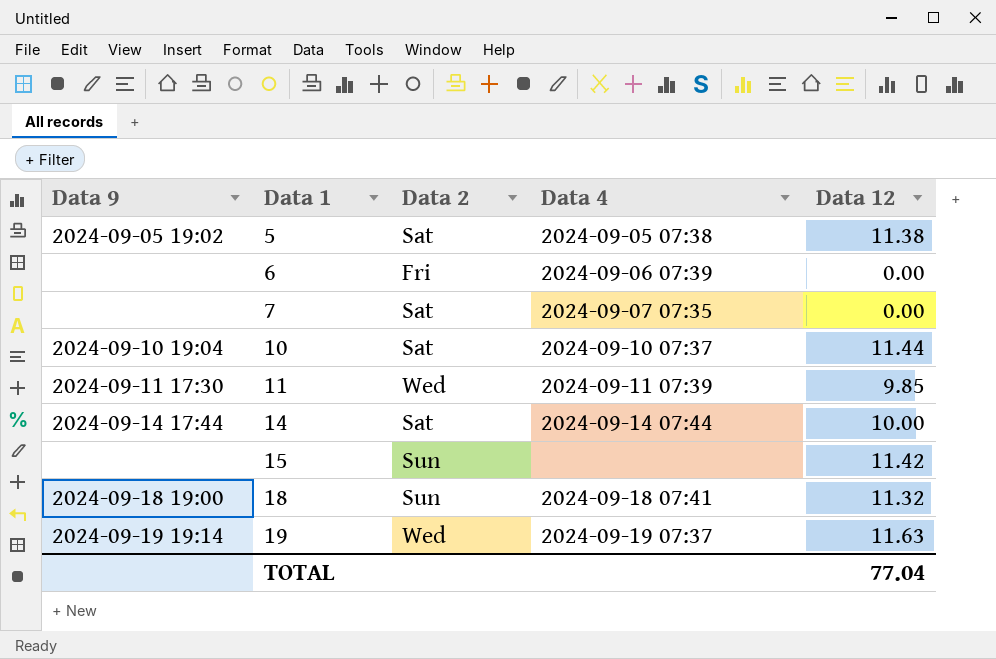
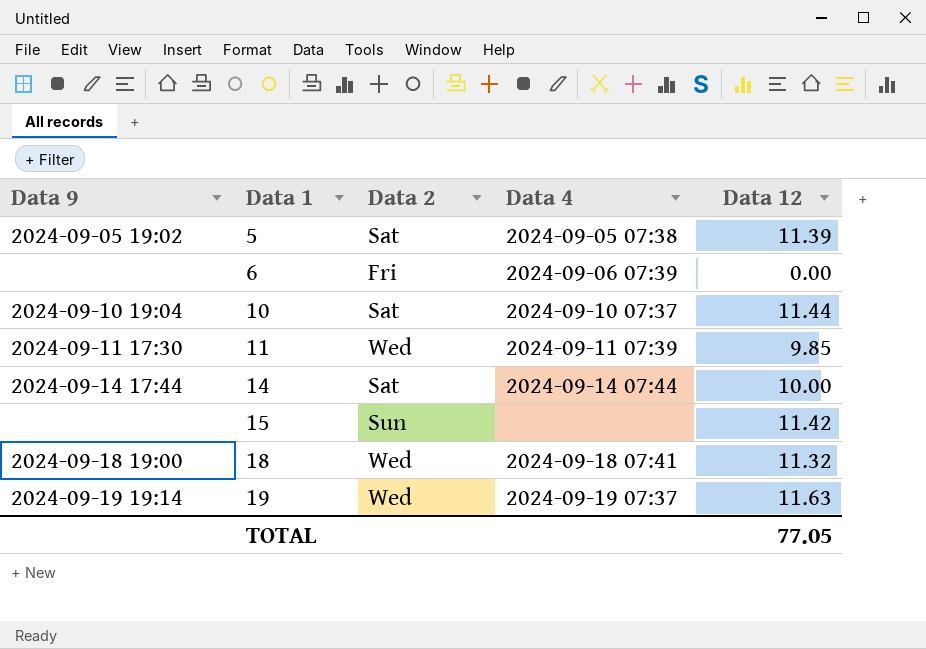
row 7: none | Sat | 2024-09-07 07:35 | 0.00 -> none
5 | Data 12: 11.38 -> 11.39
18 | Data 2: Sun -> Wed
TOTAL | Data 12: 77.04 -> 77.05

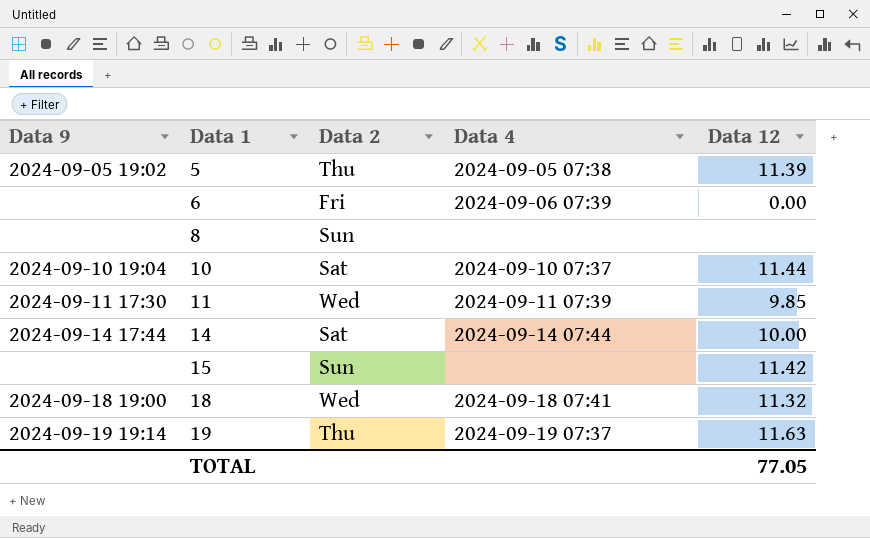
5 | Data 2: Sat -> Thu
row 8: none -> none | Sun | none | none
19 | Data 2: Wed -> Thu

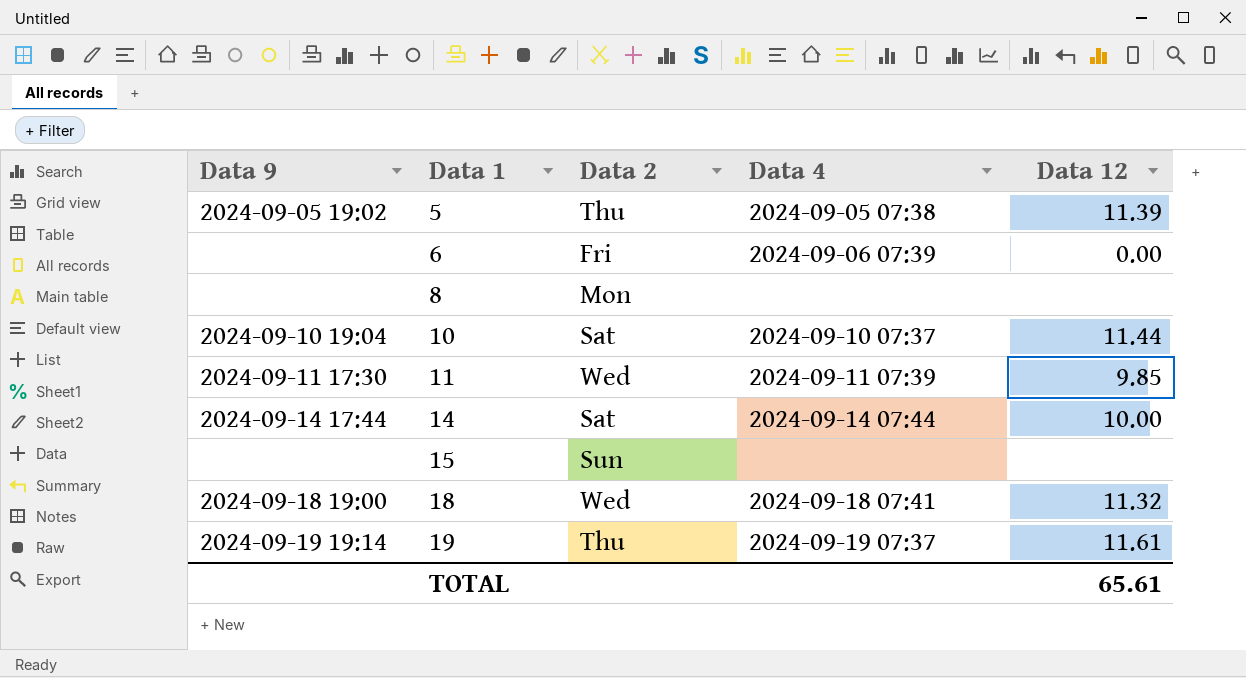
8 | Data 2: Sun -> Mon
15 | Data 12: 11.42 -> none
19 | Data 12: 11.63 -> 11.61
TOTAL | Data 12: 77.05 -> 65.61

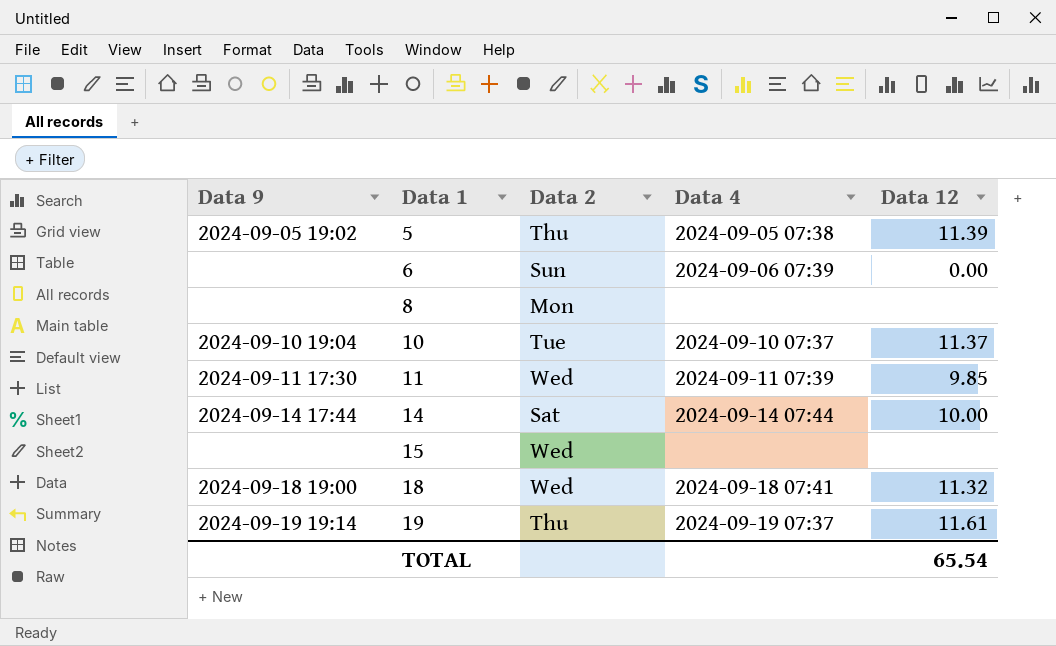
6 | Data 2: Fri -> Sun
10 | Data 2: Sat -> Tue
10 | Data 12: 11.44 -> 11.37
15 | Data 2: Sun -> Wed
TOTAL | Data 12: 65.61 -> 65.54

